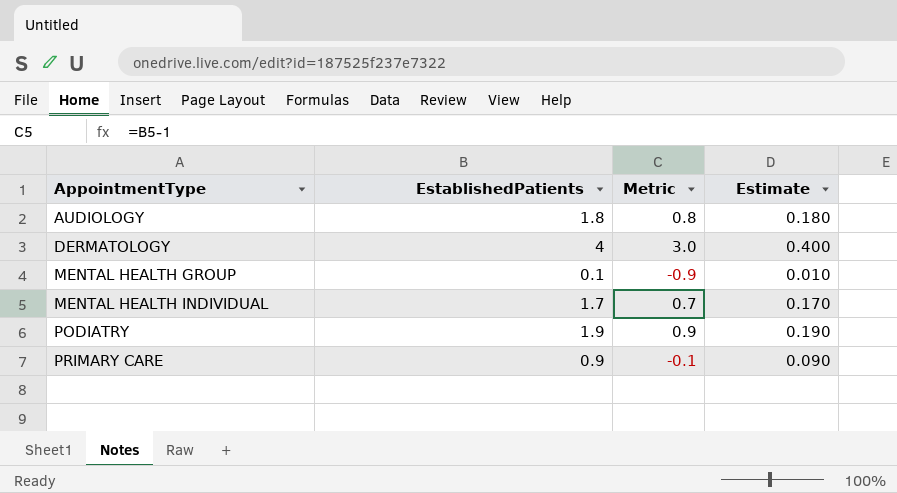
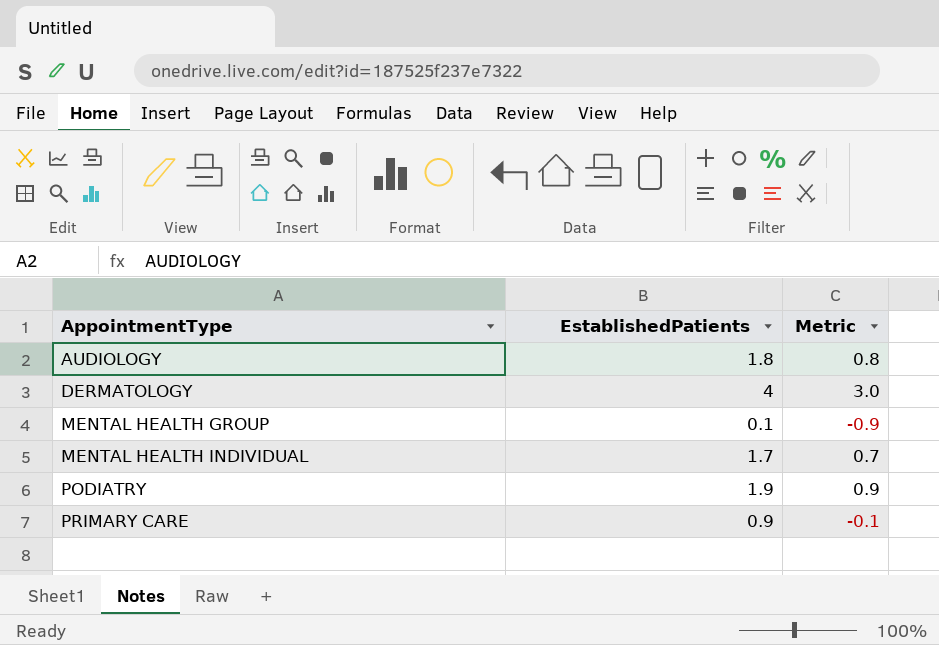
column Estimate | formula: [EstablishedPatients] * 0.1 -> none

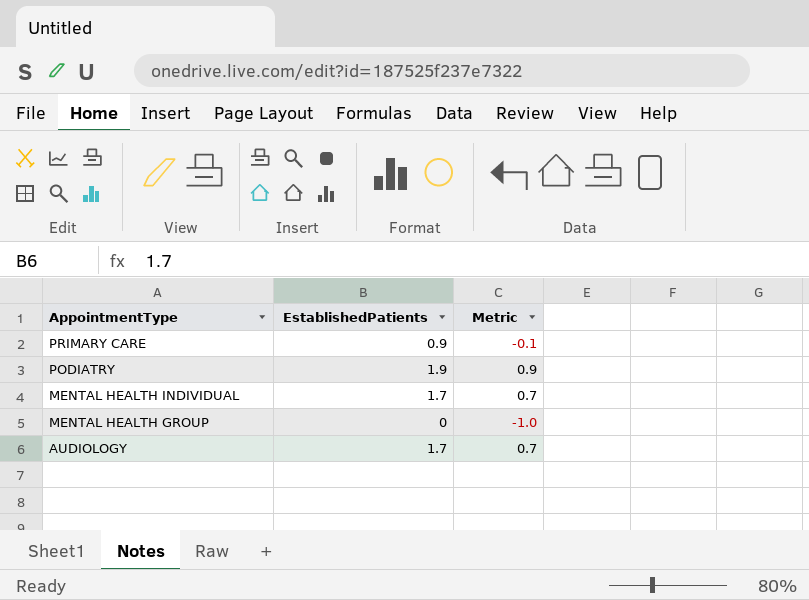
row order: AppointmentType ascending -> AppointmentType descending
row DERMATOLOGY: 4 | 3.0 -> none
MENTAL HEALTH GROUP | EstablishedPatients: 0.1 -> 0
MENTAL HEALTH GROUP | Metric: -0.9 -> -1.0
AUDIOLOGY | EstablishedPatients: 1.8 -> 1.7
AUDIOLOGY | Metric: 0.8 -> 0.7

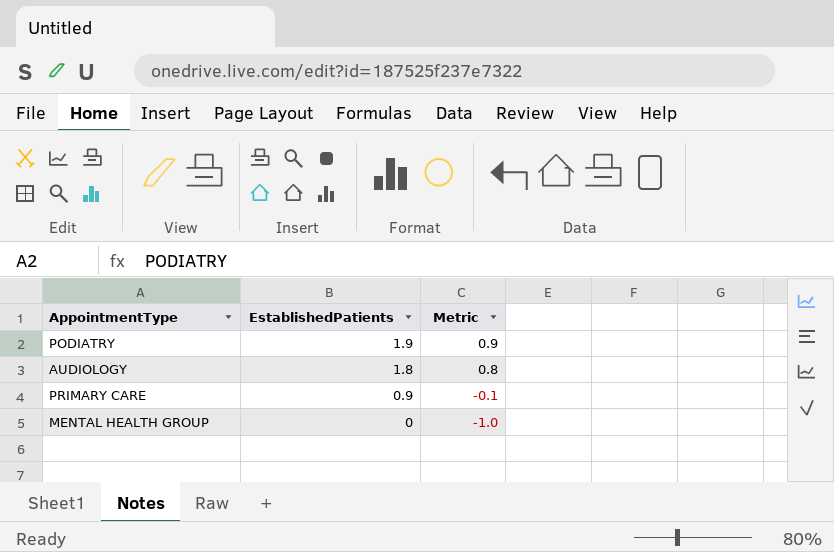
row order: AppointmentType descending -> EstablishedPatients descending
row MENTAL HEALTH INDIVIDUAL: 1.7 | 0.7 -> none
AUDIOLOGY | EstablishedPatients: 1.7 -> 1.8
AUDIOLOGY | Metric: 0.7 -> 0.8

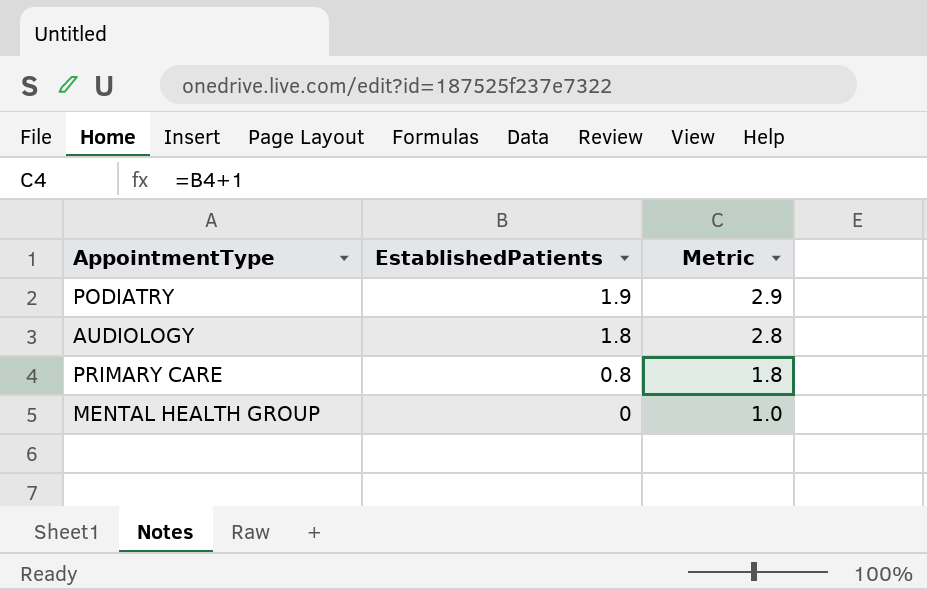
column Metric | formula: [EstablishedPatients] - 1 -> [EstablishedPatients] + 1
PRIMARY CARE | EstablishedPatients: 0.9 -> 0.8

